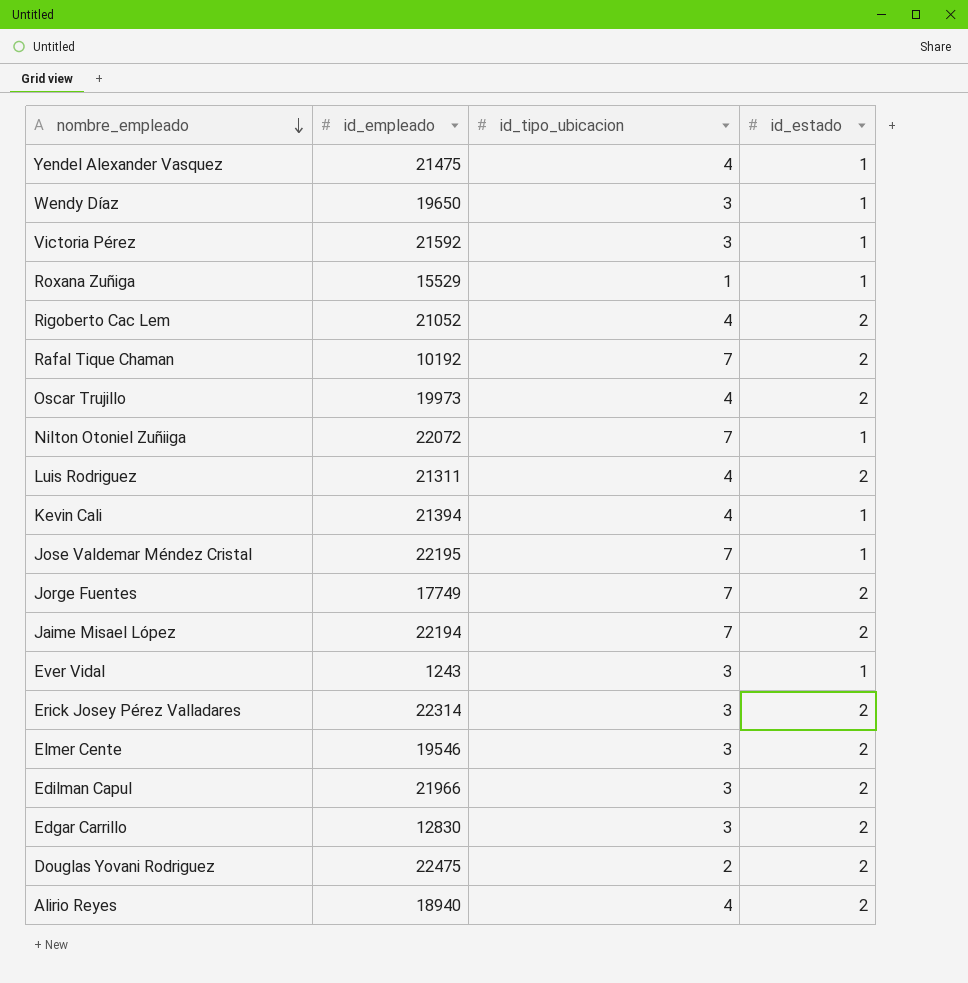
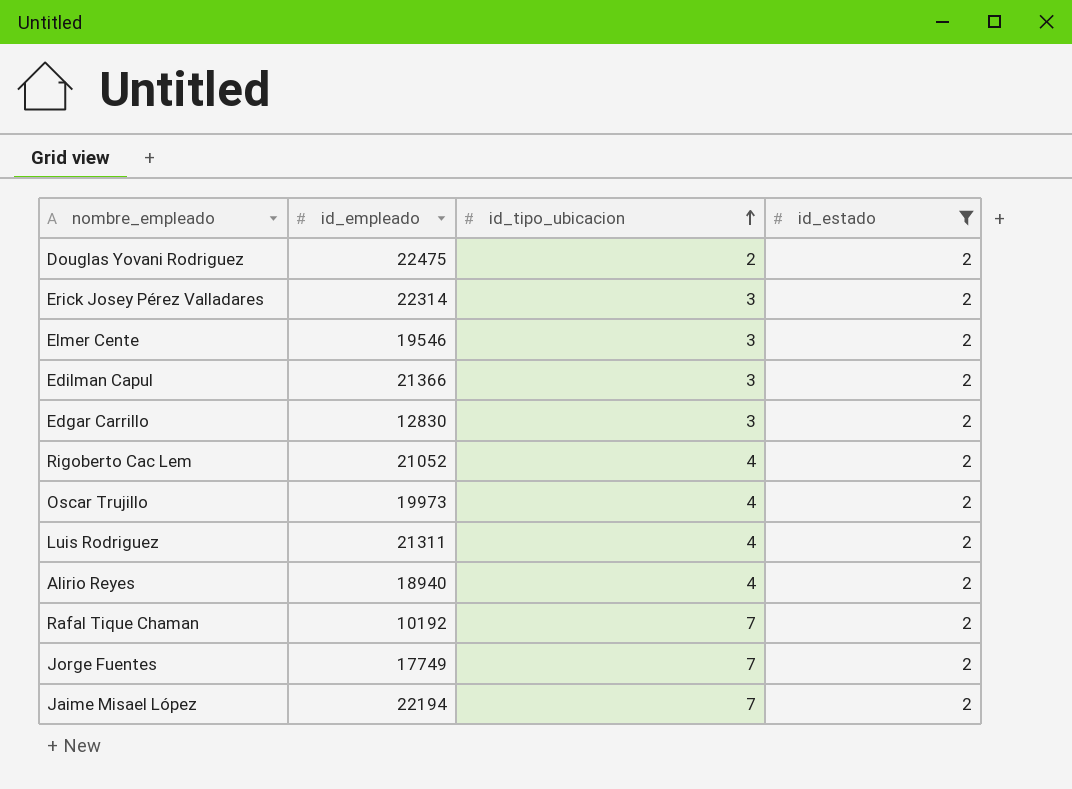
filter: none -> id_estado = 2
row order: nombre_empleado descending -> id_tipo_ubicacion ascending
Edilman Capul | id_empleado: 21966 -> 21366

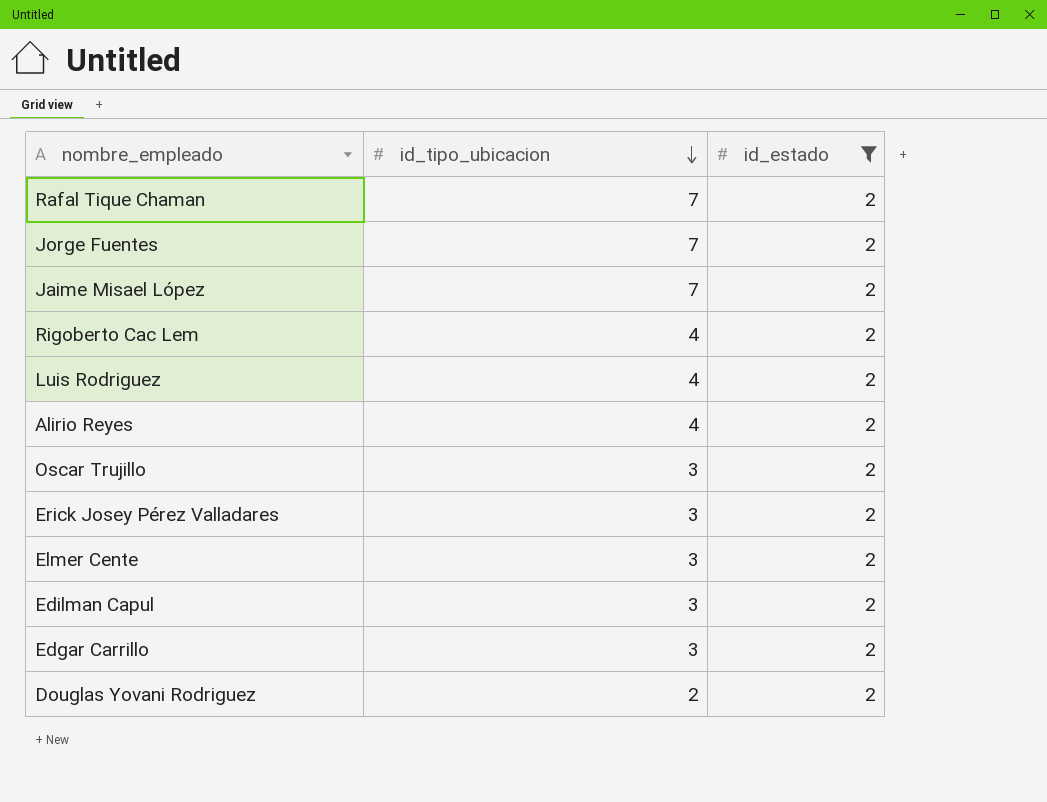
row order: id_tipo_ubicacion ascending -> id_tipo_ubicacion descending
column id_empleado | position: 2 -> none
Oscar Trujillo | id_tipo_ubicacion: 4 -> 3

